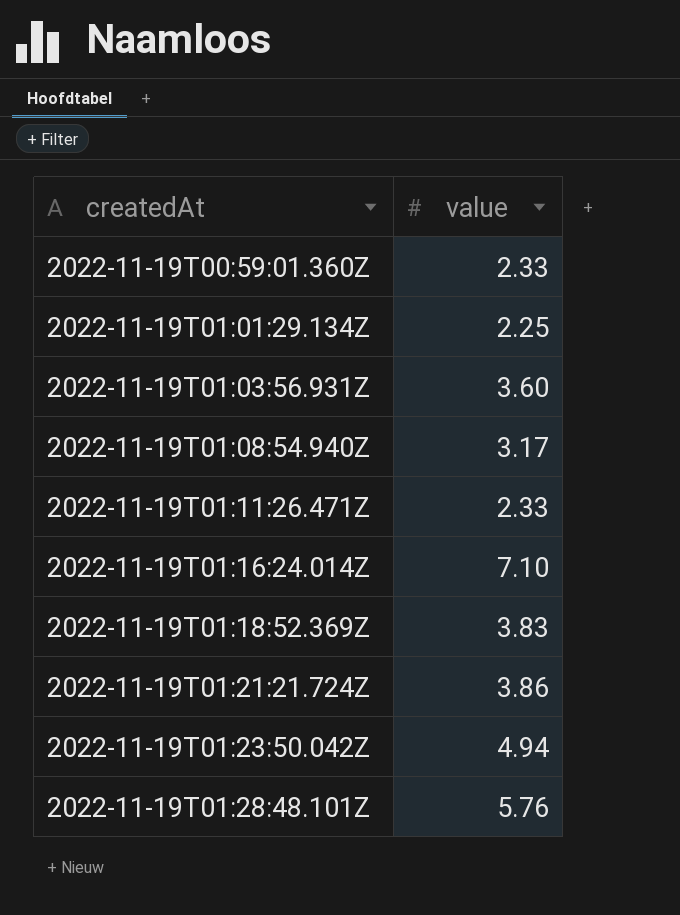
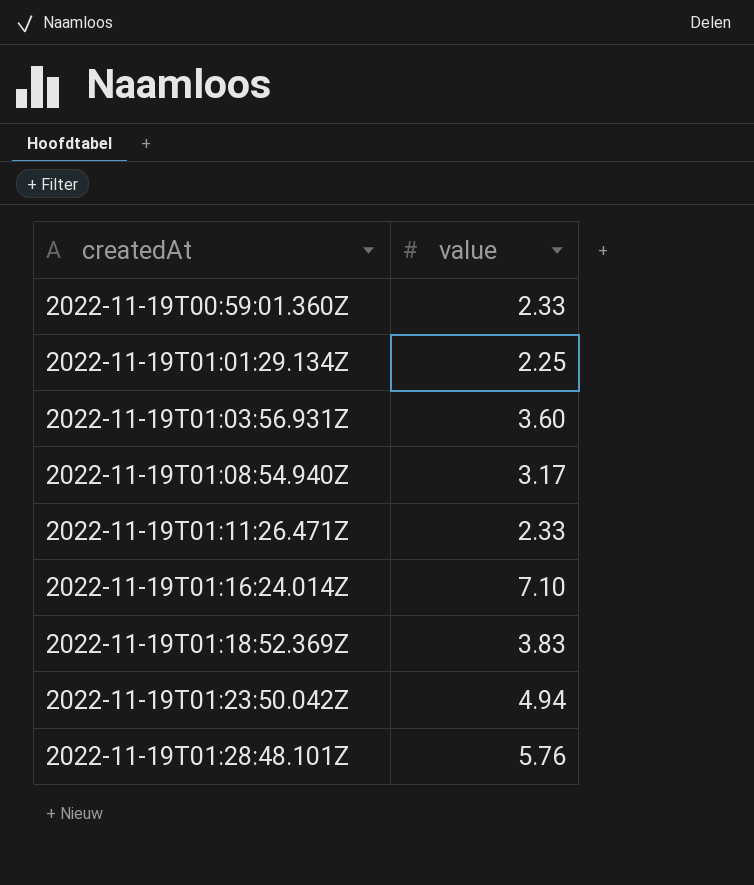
row 2022-11-19T01:21:21.724Z: 3.86 -> none

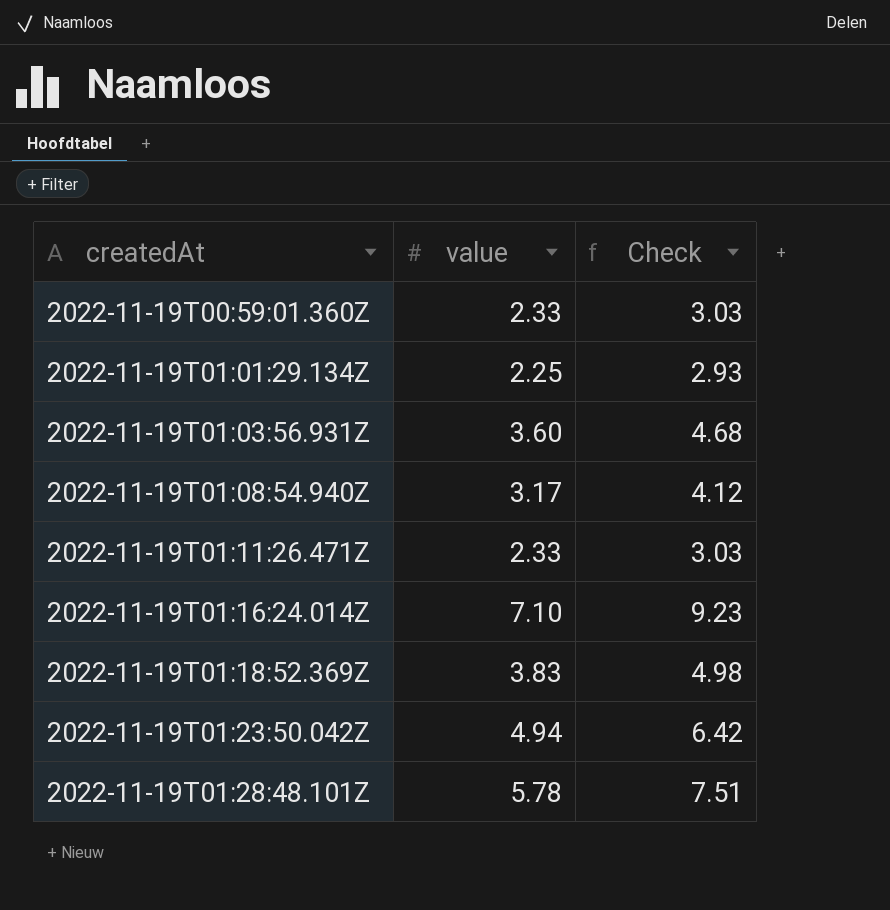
column Check | formula: none -> [value] * 1.3
2022-11-19T01:28:48.101Z | value: 5.76 -> 5.78

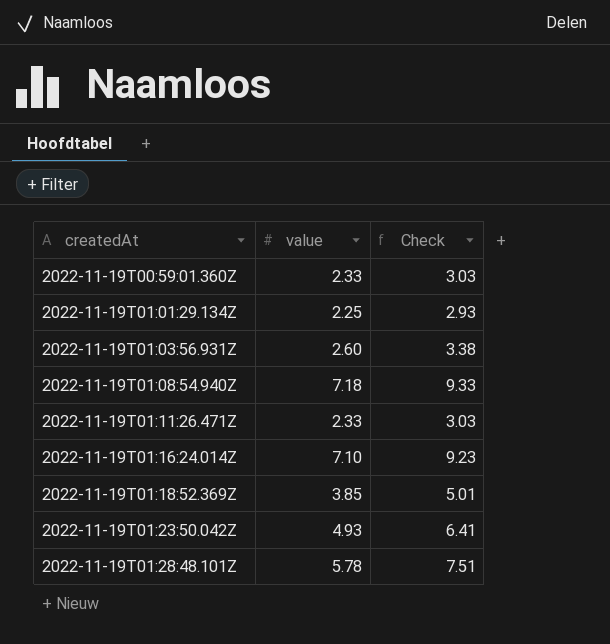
2022-11-19T01:03:56.931Z | value: 3.60 -> 2.60
2022-11-19T01:03:56.931Z | Check: 4.68 -> 3.38
2022-11-19T01:08:54.940Z | value: 3.17 -> 7.18
2022-11-19T01:08:54.940Z | Check: 4.12 -> 9.33
2022-11-19T01:18:52.369Z | value: 3.83 -> 3.85
2022-11-19T01:18:52.369Z | Check: 4.98 -> 5.01
2022-11-19T01:23:50.042Z | value: 4.94 -> 4.93
2022-11-19T01:23:50.042Z | Check: 6.42 -> 6.41

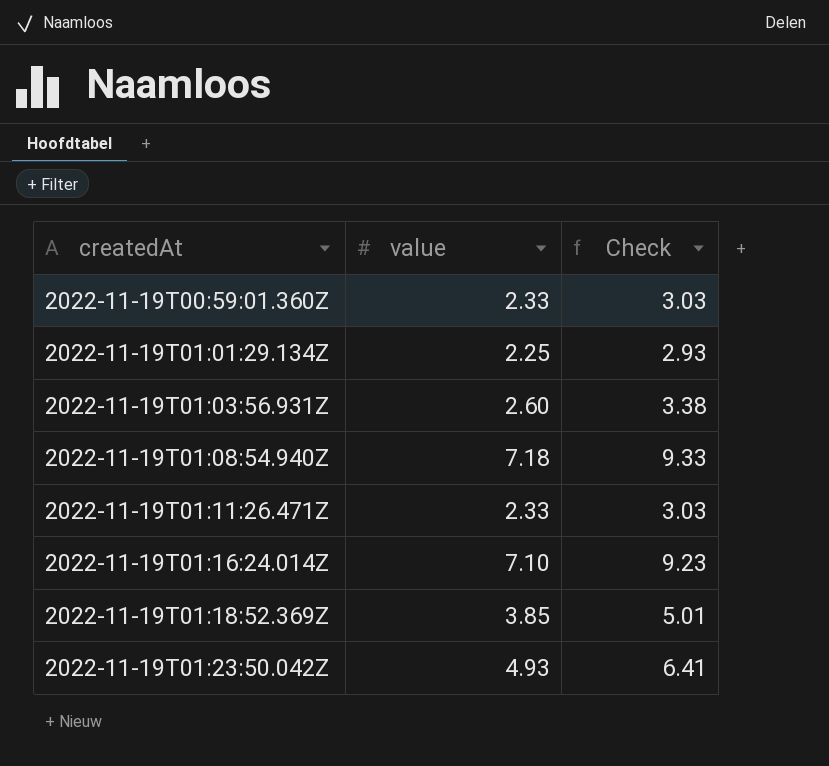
row 2022-11-19T01:28:48.101Z: 5.78 | 7.51 -> none

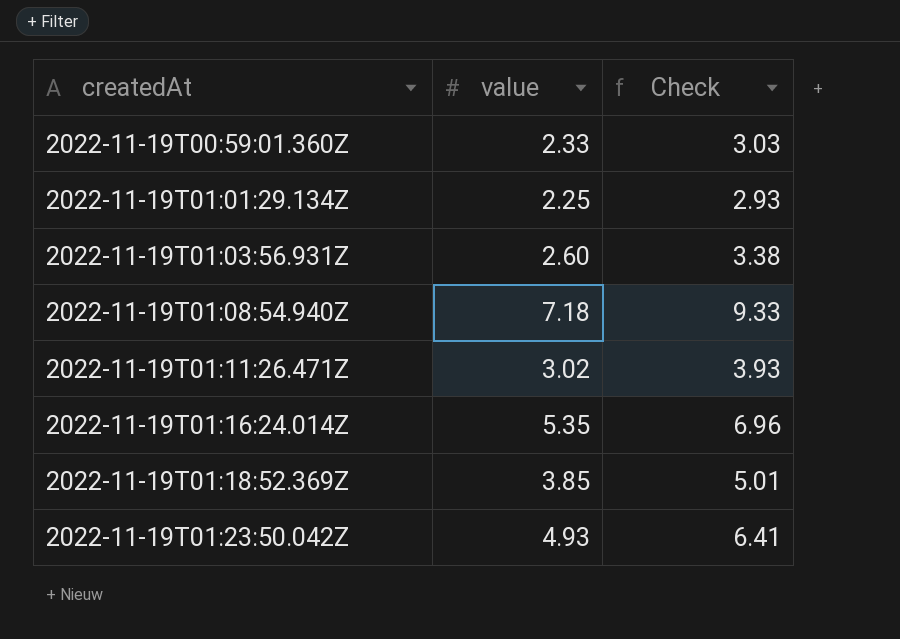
2022-11-19T01:11:26.471Z | value: 2.33 -> 3.02
2022-11-19T01:11:26.471Z | Check: 3.03 -> 3.93
2022-11-19T01:16:24.014Z | value: 7.10 -> 5.35
2022-11-19T01:16:24.014Z | Check: 9.23 -> 6.96

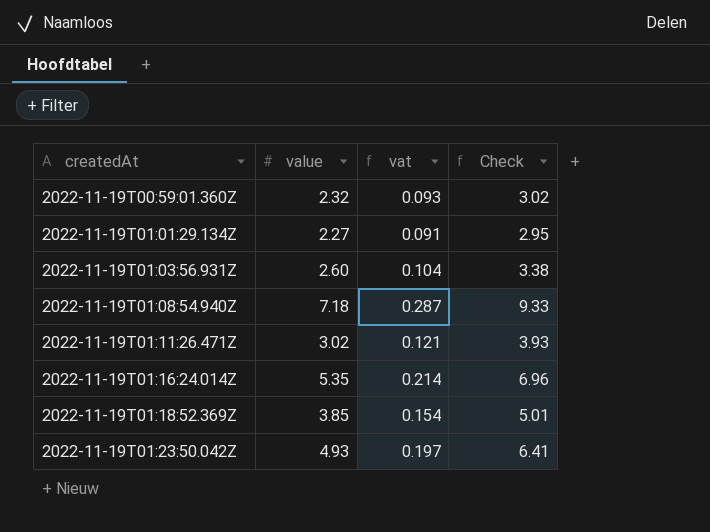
column vat | formula: none -> [value] * 0.04
2022-11-19T00:59:01.360Z | value: 2.33 -> 2.32
2022-11-19T00:59:01.360Z | Check: 3.03 -> 3.02
2022-11-19T01:01:29.134Z | value: 2.25 -> 2.27
2022-11-19T01:01:29.134Z | Check: 2.93 -> 2.95

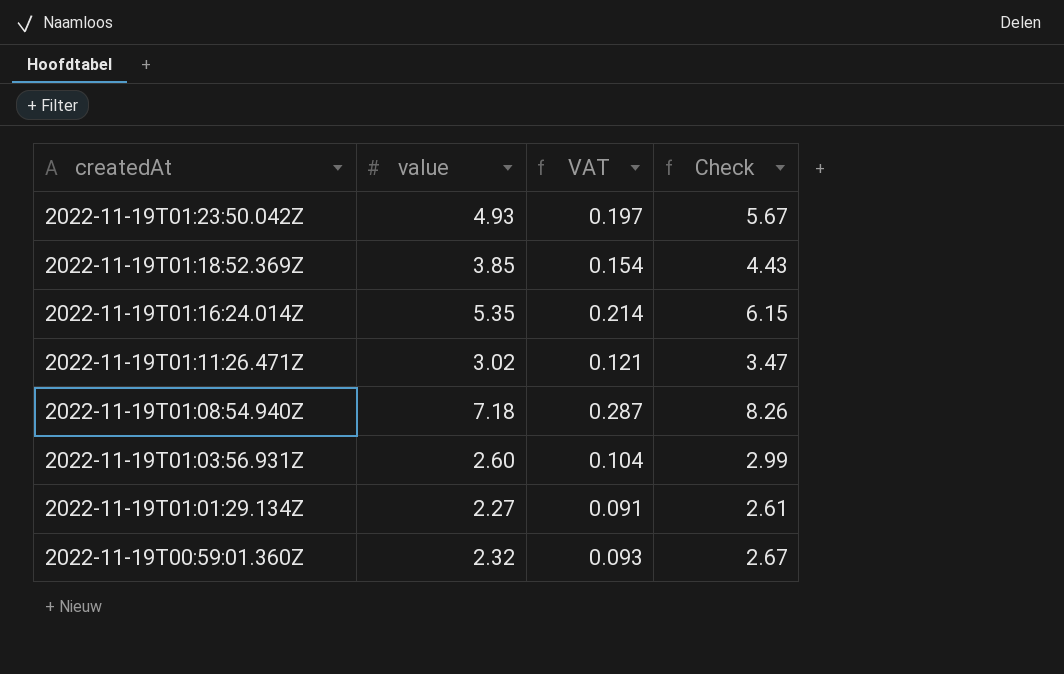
row order: createdAt ascending -> createdAt descending
column name: vat -> VAT
column Check | formula: [value] * 1.3 -> [value] * 1.15

